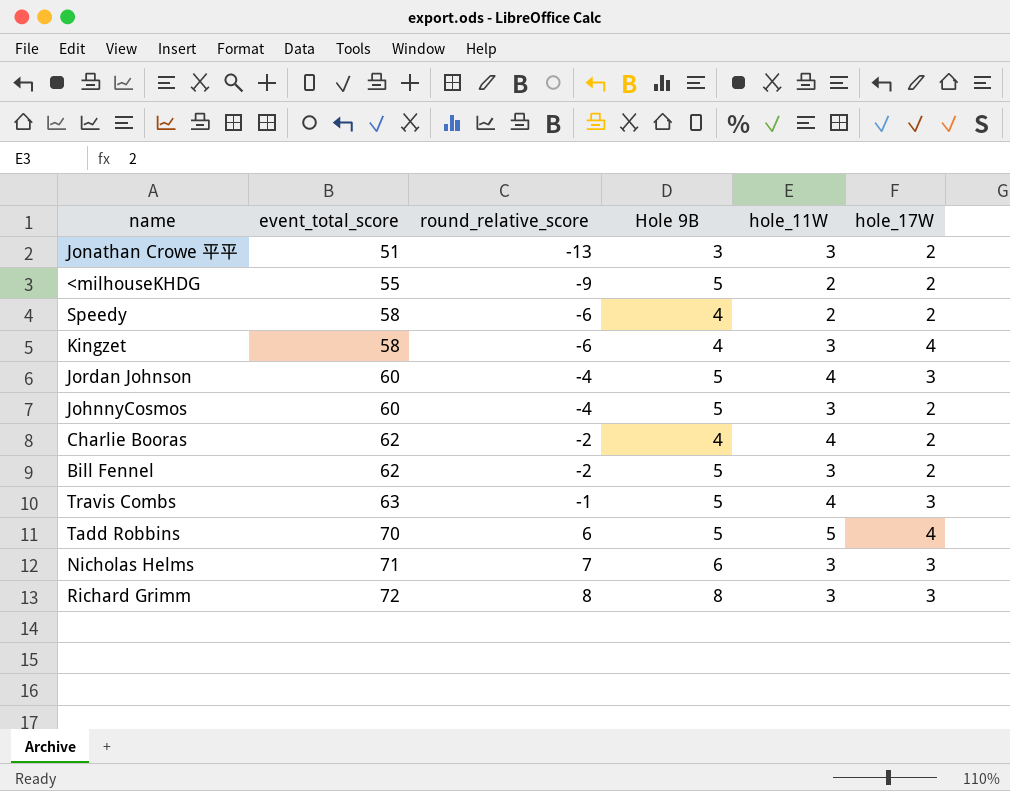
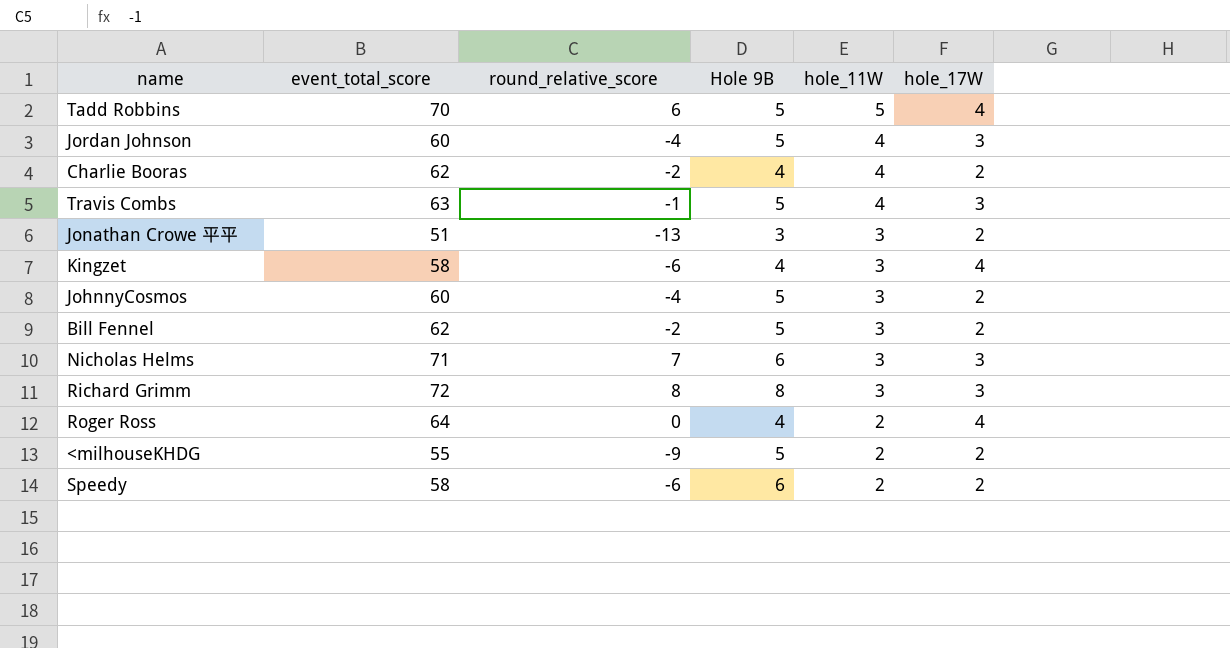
row order: event_total_score ascending -> hole_11W descending
row Roger Ross: none -> 64 | 0 | 4 | 2 | 4
Speedy | Hole 9B: 4 -> 6

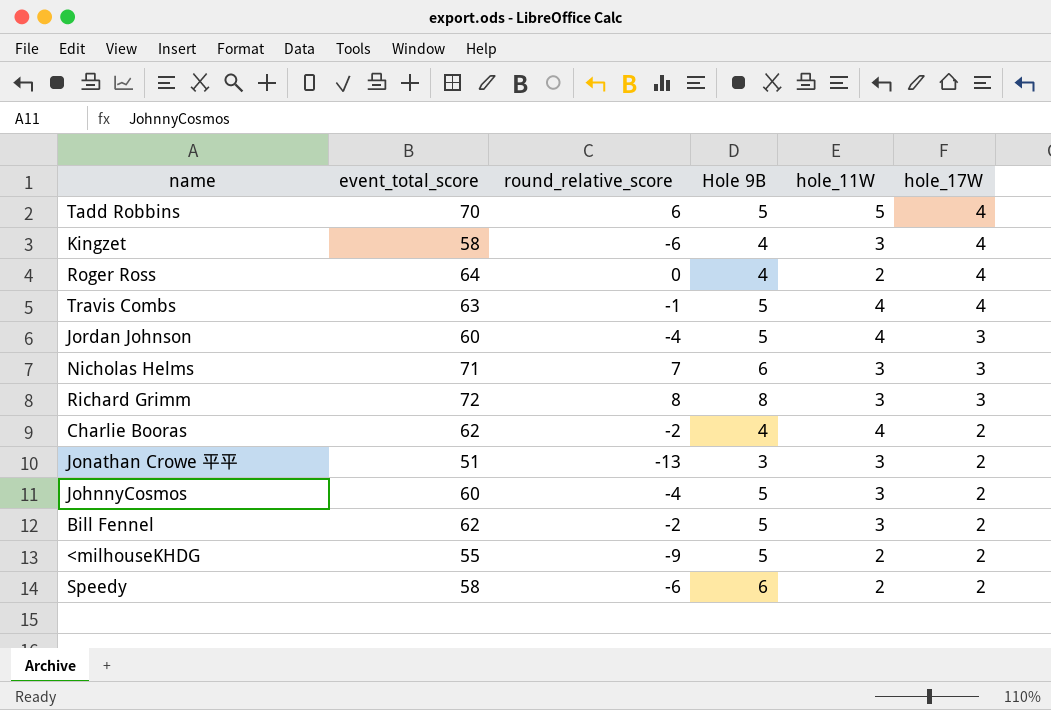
row order: hole_11W descending -> hole_17W descending
Travis Combs | hole_17W: 3 -> 4

